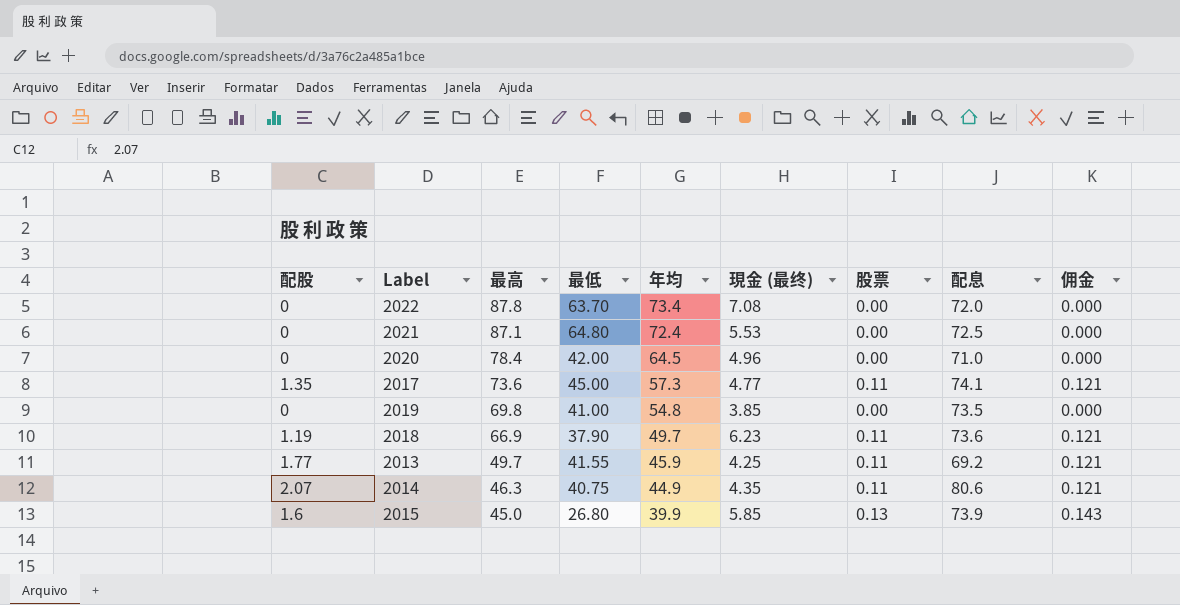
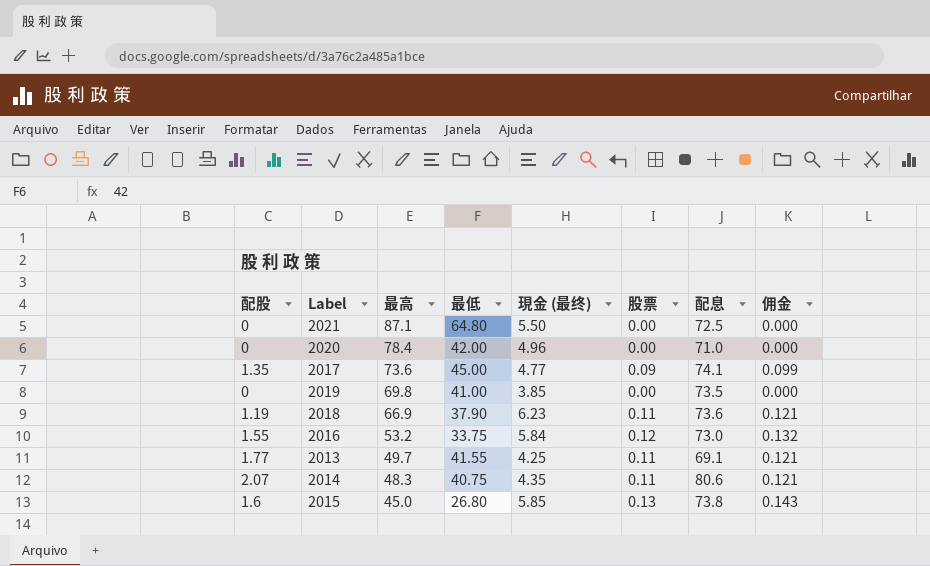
column 年均 | position: 5 -> none
row 2022: 0 | 87.8 | 63.70 | 73.4 | 7.08 | 0.00 | 72.0 | 0.000 -> none
2021 | 現金 (最终): 5.53 -> 5.50
2017 | 股票: 0.11 -> 0.09
2017 | 佣金: 0.121 -> 0.099
row 2016: none -> 1.55 | 53.2 | 33.75 | 5.84 | 0.12 | 73.0 | 0.132
2013 | 配息: 69.2 -> 69.1
2014 | 最高: 46.3 -> 48.3
2015 | 配息: 73.9 -> 73.8

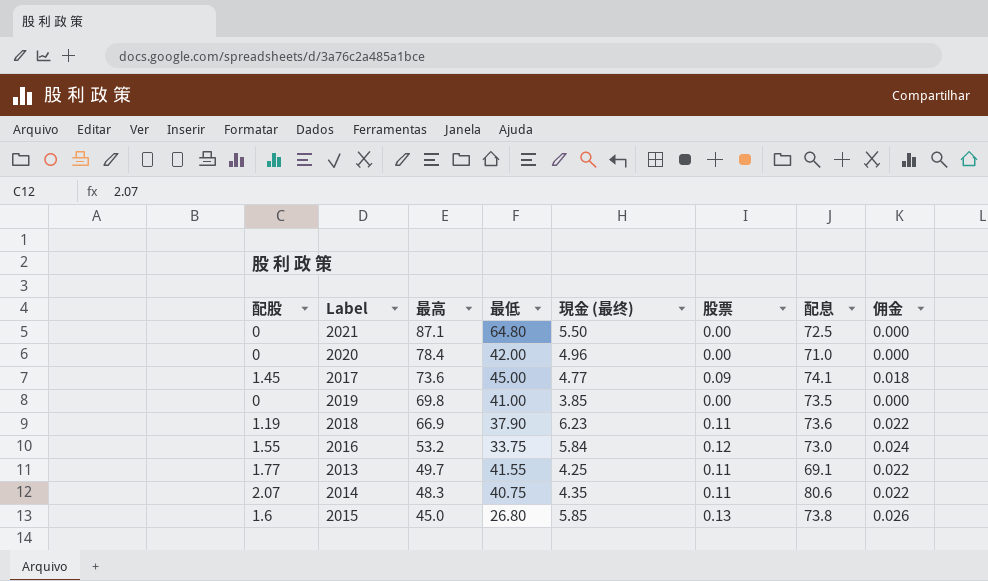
column 佣金 | formula: [股票] * 1.1 -> [股票] * 0.2
2017 | 配股: 1.35 -> 1.45

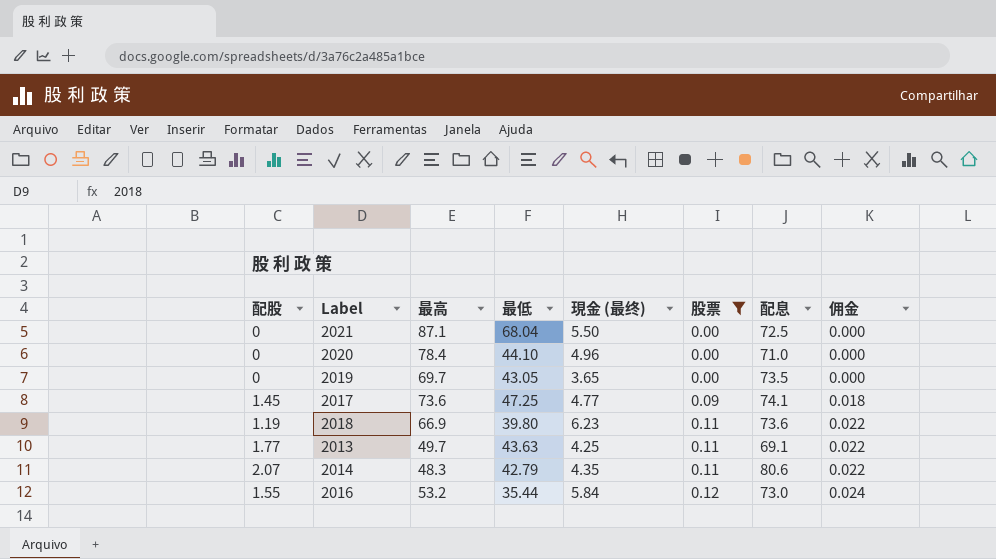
filter: none -> 股票 != 0.13
row order: 最高 descending -> 股票 ascending
2021 | 最低: 64.80 -> 68.04
2020 | 最低: 42.00 -> 44.10
2019 | 最高: 69.8 -> 69.7
2019 | 最低: 41.00 -> 43.05
2019 | 現金 (最终): 3.85 -> 3.65
2017 | 最低: 45.00 -> 47.25
2018 | 最低: 37.90 -> 39.80
2013 | 最低: 41.55 -> 43.63
2014 | 最低: 40.75 -> 42.79
2016 | 最低: 33.75 -> 35.44

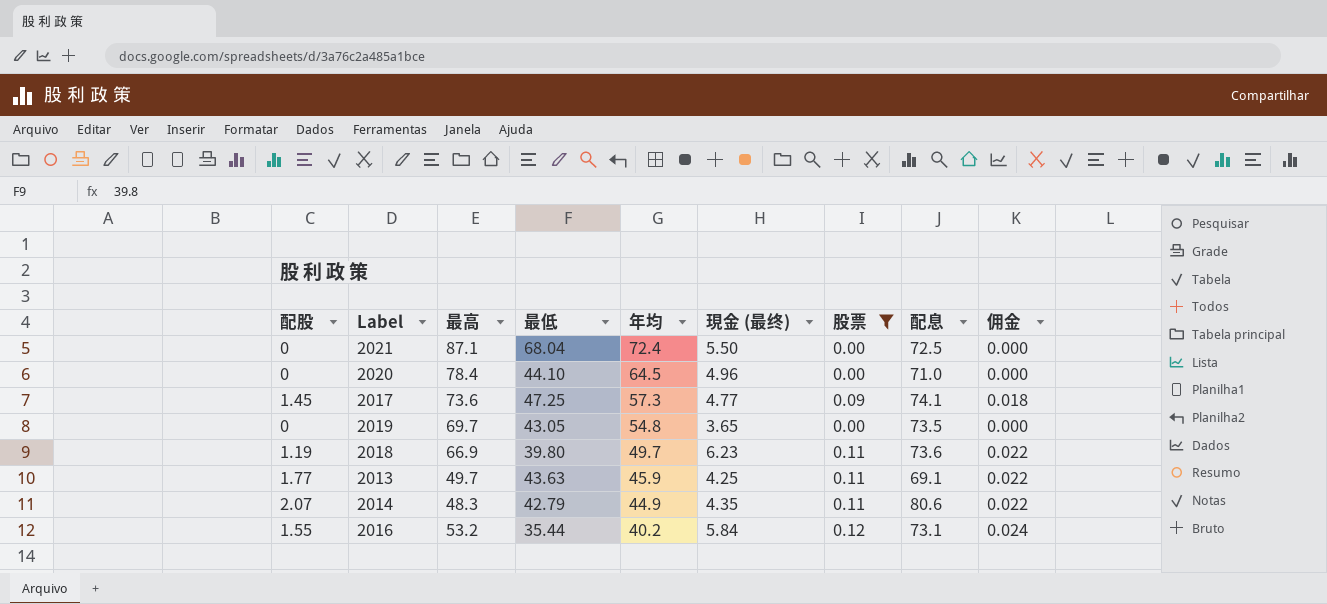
row order: 股票 ascending -> 年均 descending
column 年均 | position: none -> 5
2016 | 配息: 73.0 -> 73.1

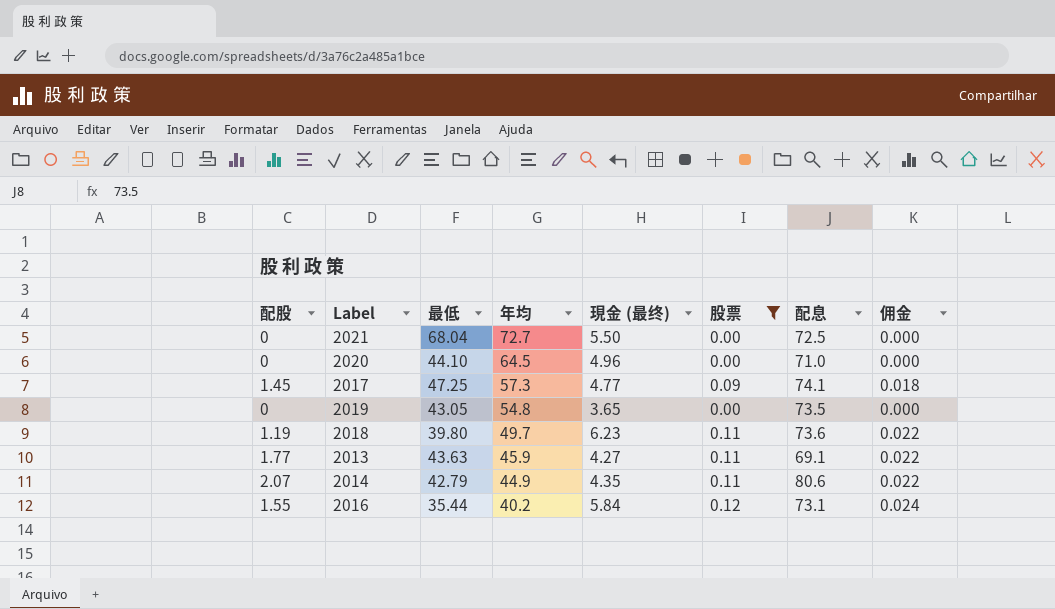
column 最高 | position: 3 -> none
2021 | 年均: 72.4 -> 72.7
2013 | 現金 (最终): 4.25 -> 4.27

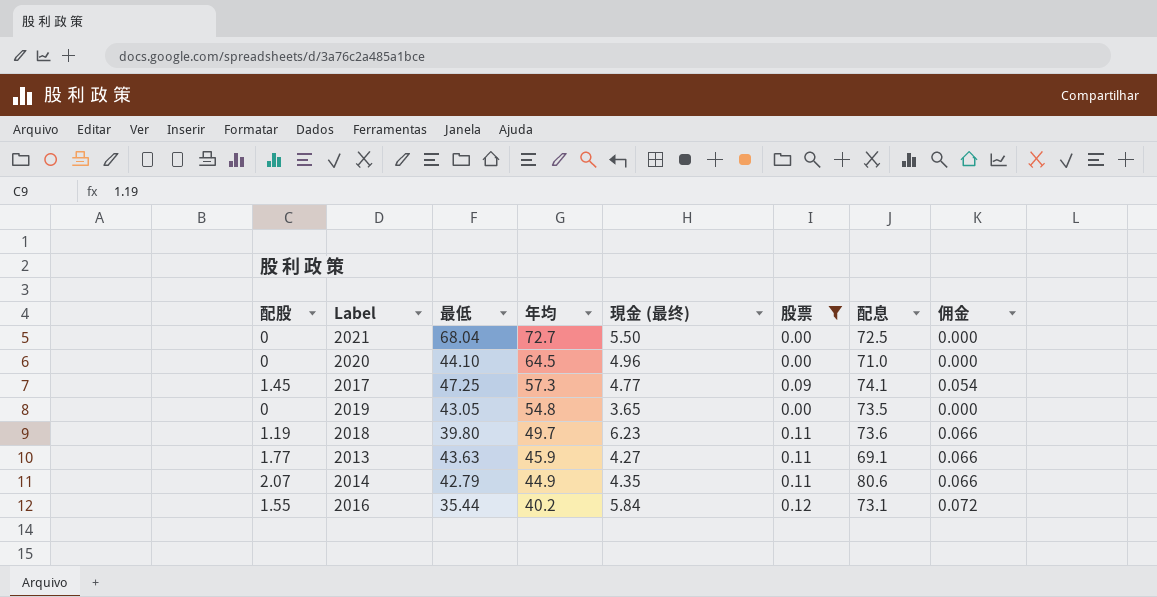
column 佣金 | formula: [股票] * 0.2 -> [股票] * 0.6

